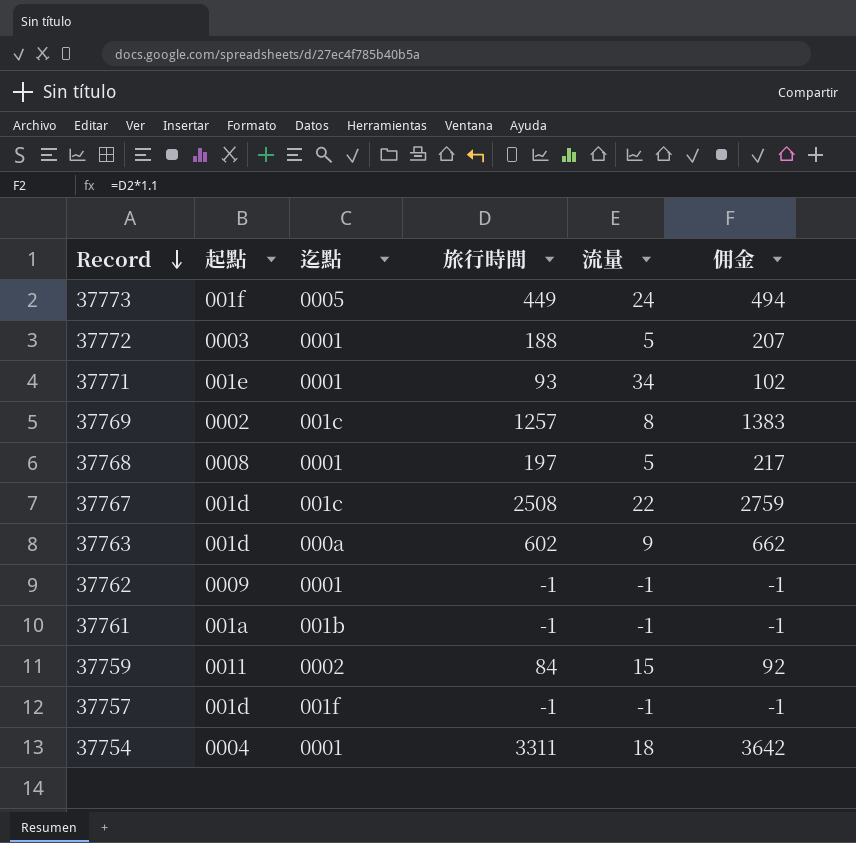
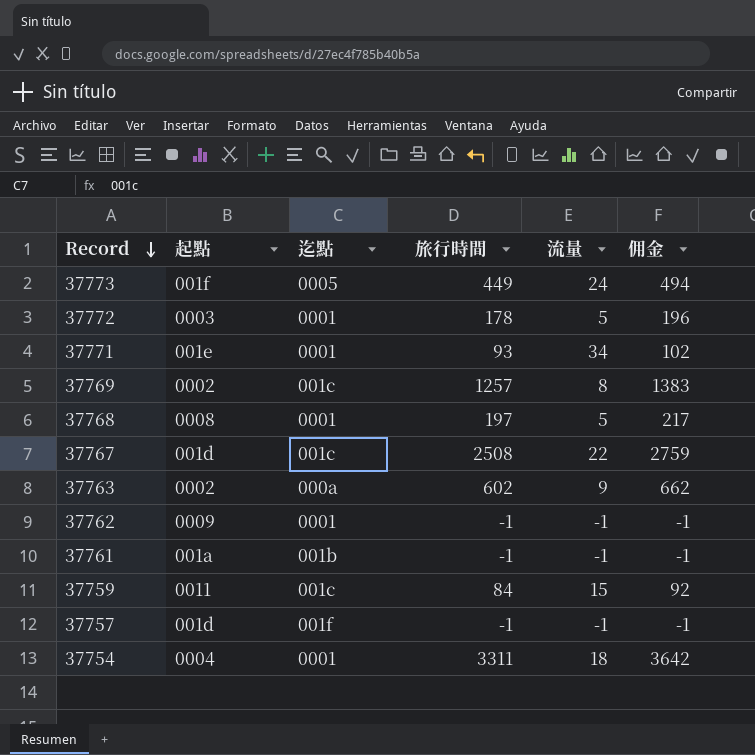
37772 | 旅行時間: 188 -> 178
37772 | 佣金: 207 -> 196
37763 | 起點: 001d -> 0002
37759 | 迄點: 0002 -> 001c

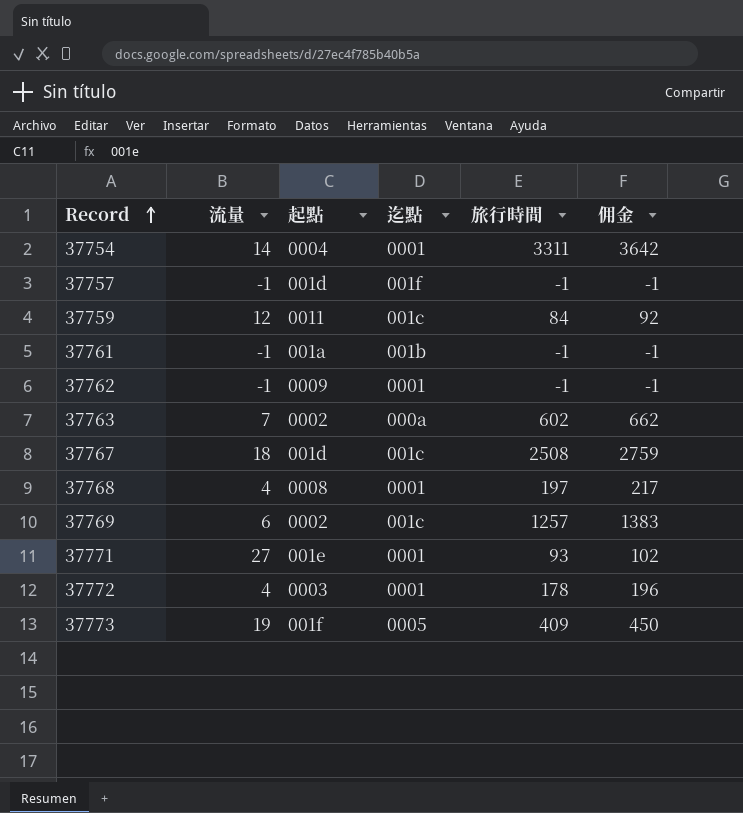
row order: Record descending -> Record ascending
column 流量 | position: 5 -> 2
37754 | 流量: 18 -> 14
37759 | 流量: 15 -> 12
37763 | 流量: 9 -> 7
37767 | 流量: 22 -> 18
37768 | 流量: 5 -> 4
37769 | 流量: 8 -> 6
37771 | 流量: 34 -> 27
37772 | 流量: 5 -> 4
37773 | 流量: 24 -> 19
37773 | 旅行時間: 449 -> 409
37773 | 佣金: 494 -> 450

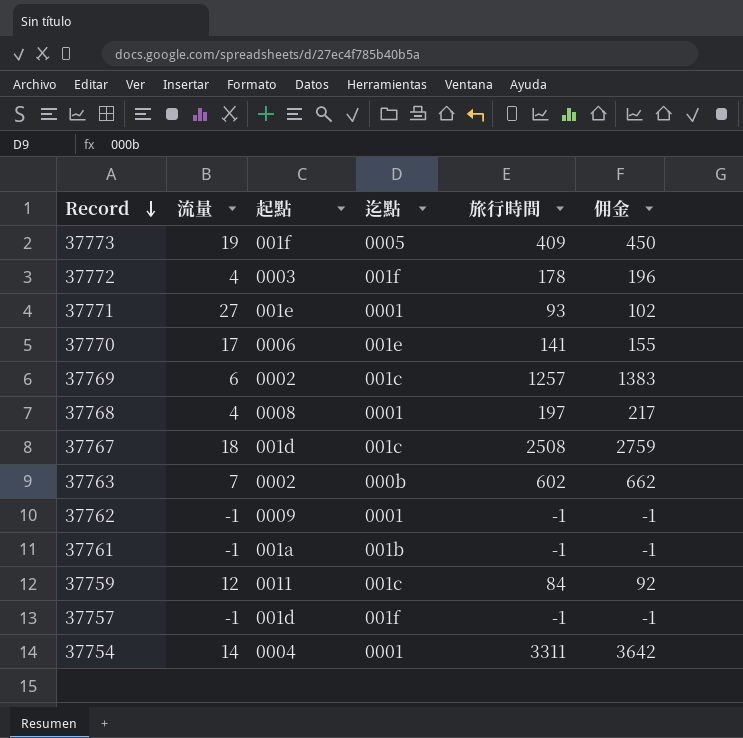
row order: Record ascending -> Record descending
37772 | 迄點: 0001 -> 001f
row 37770: none -> 17 | 0006 | 001e | 141 | 155
37763 | 迄點: 000a -> 000b

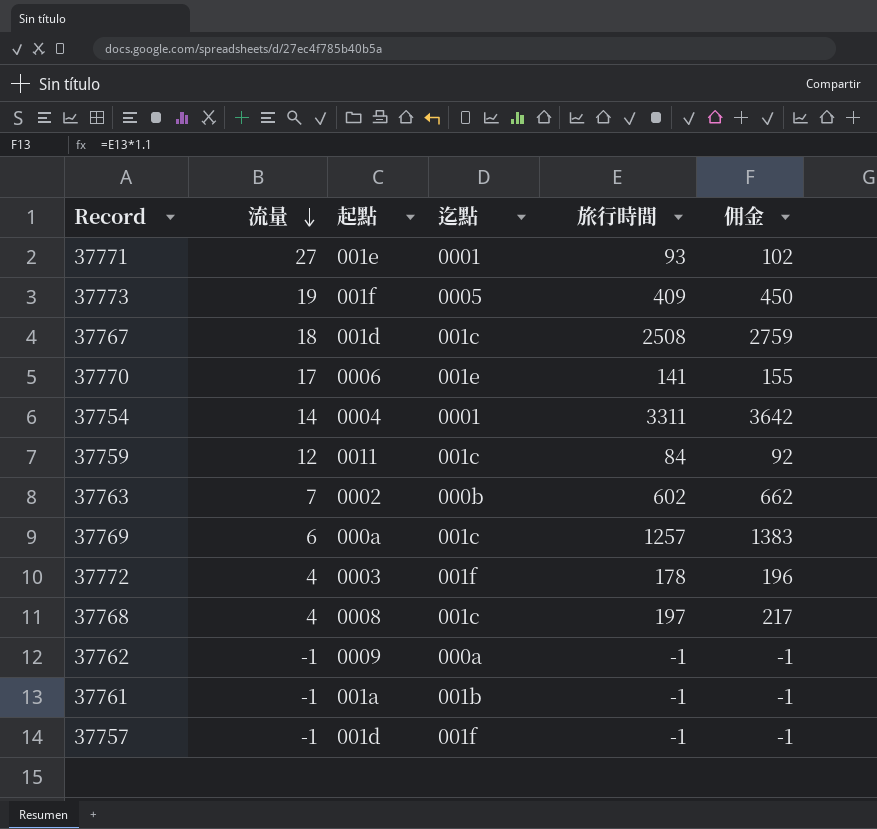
row order: Record descending -> 流量 descending
37769 | 起點: 0002 -> 000a
37768 | 迄點: 0001 -> 001c
37762 | 迄點: 0001 -> 000a

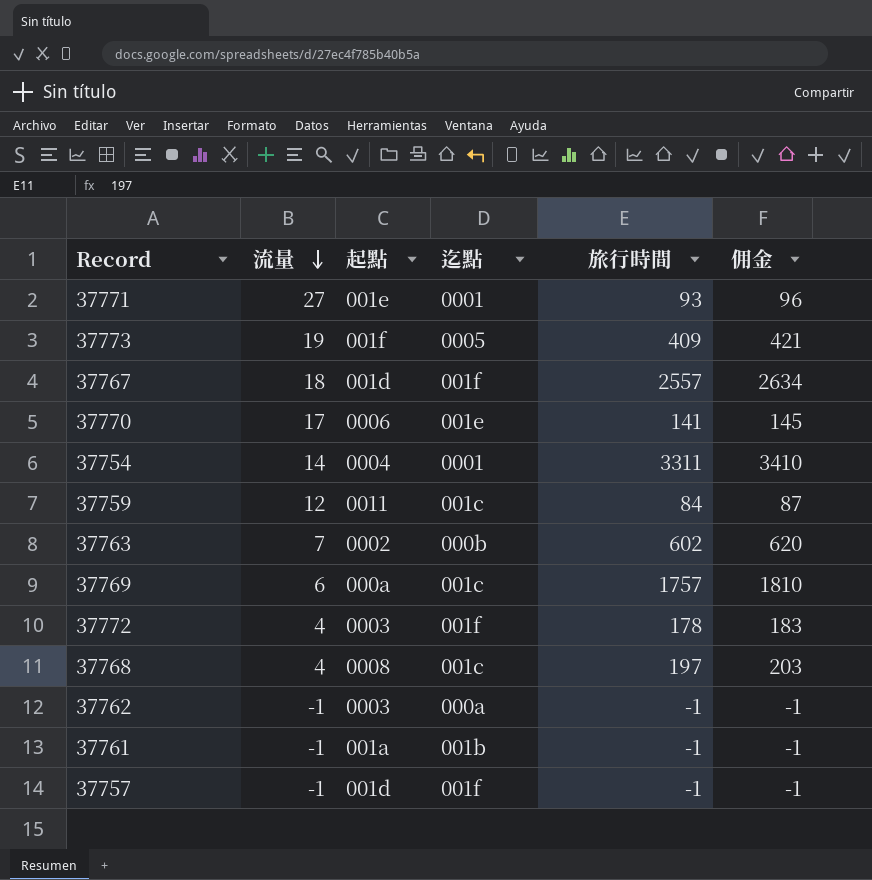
column 佣金 | formula: [旅行時間] * 1.1 -> [旅行時間] * 1.03
37767 | 迄點: 001c -> 001f
37767 | 旅行時間: 2508 -> 2557
37769 | 旅行時間: 1257 -> 1757
37762 | 起點: 0009 -> 0003

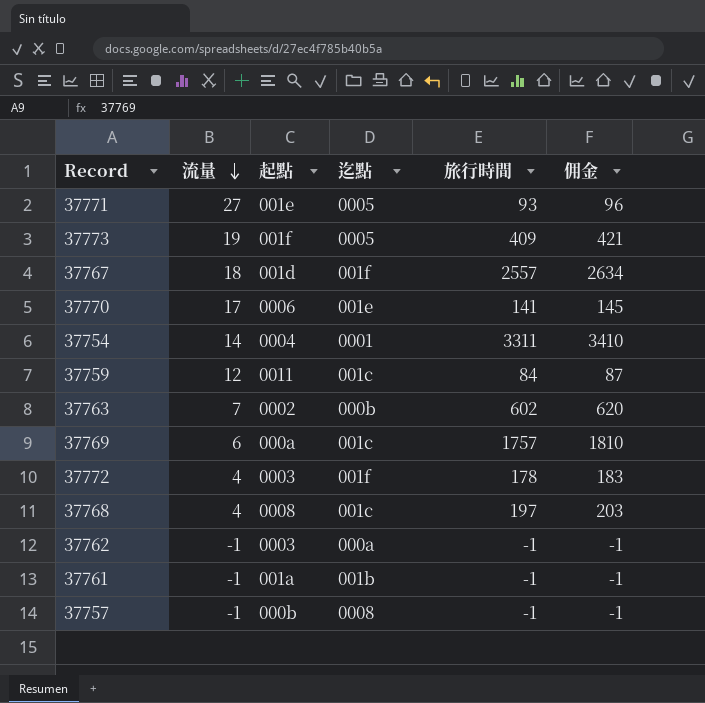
37771 | 迄點: 0001 -> 0005
37757 | 起點: 001d -> 000b
37757 | 迄點: 001f -> 0008

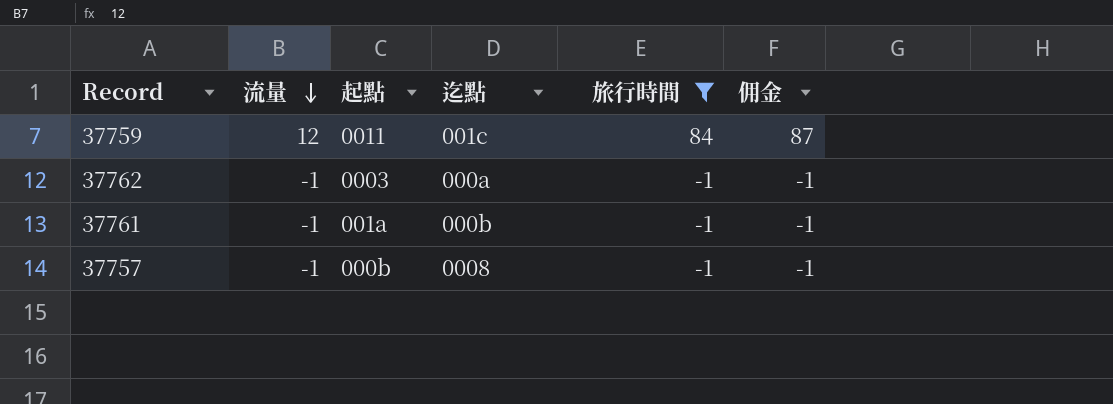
filter: none -> 旅行時間 <= 84
37761 | 迄點: 001b -> 000b

